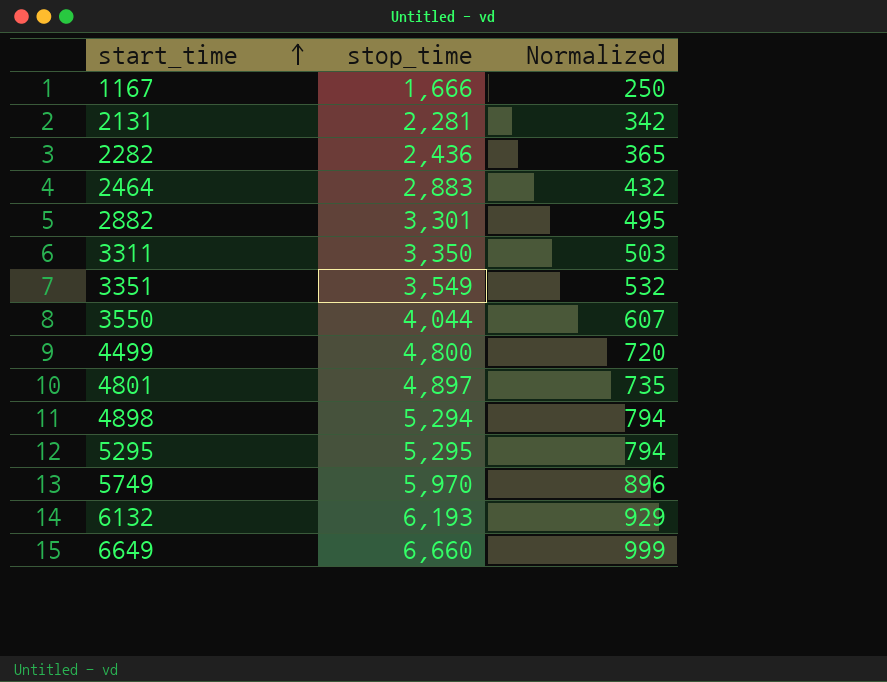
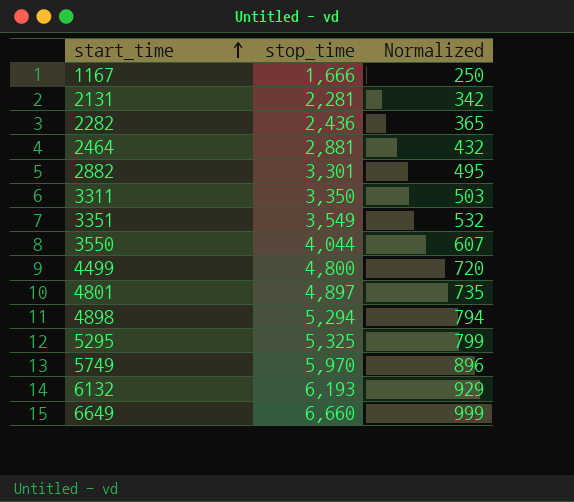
2464 | stop_time: 2,883 -> 2,881
5295 | stop_time: 5,295 -> 5,325
5295 | Normalized: 794 -> 799

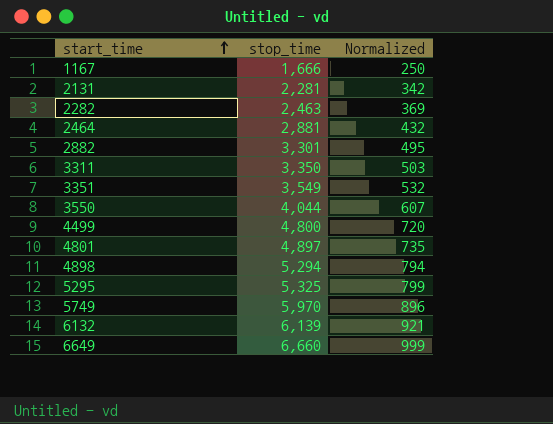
2282 | stop_time: 2,436 -> 2,463
2282 | Normalized: 365 -> 369
6132 | stop_time: 6,193 -> 6,139
6132 | Normalized: 929 -> 921

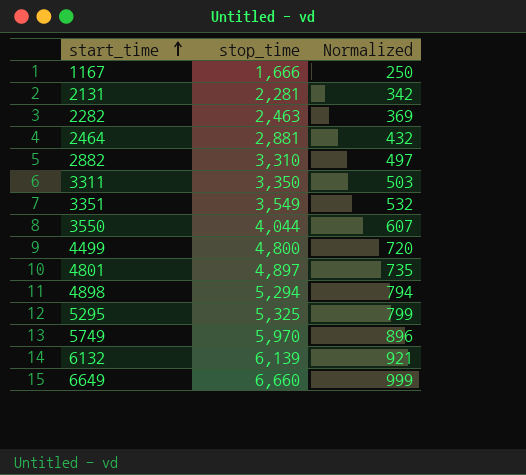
2882 | stop_time: 3,301 -> 3,310
2882 | Normalized: 495 -> 497

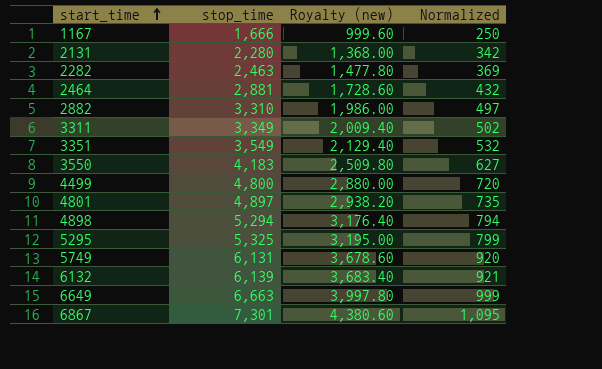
column Royalty (new) | formula: none -> [stop_time] * 0.6
2131 | stop_time: 2,281 -> 2,280
3311 | stop_time: 3,350 -> 3,349
3311 | Normalized: 503 -> 502
3550 | stop_time: 4,044 -> 4,183
3550 | Normalized: 607 -> 627
5749 | stop_time: 5,970 -> 6,131
5749 | Normalized: 896 -> 920
6649 | stop_time: 6,660 -> 6,663
row 6867: none -> 7,301 | 4,380.60 | 1,095

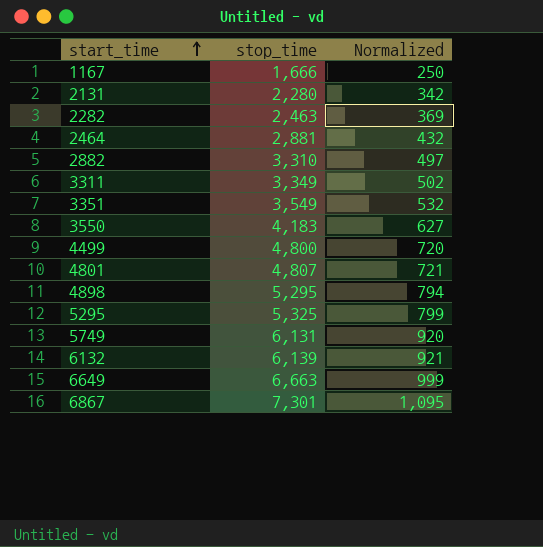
column Royalty (new) | formula: [stop_time] * 0.6 -> none
4801 | stop_time: 4,897 -> 4,807
4801 | Normalized: 735 -> 721
4898 | stop_time: 5,294 -> 5,295

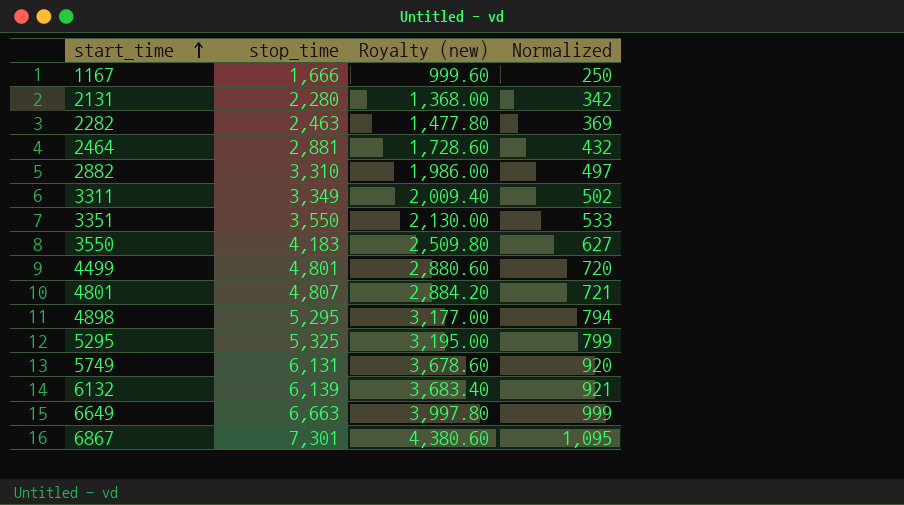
column Royalty (new) | formula: none -> [stop_time] * 0.6
3351 | stop_time: 3,549 -> 3,550
3351 | Normalized: 532 -> 533
4499 | stop_time: 4,800 -> 4,801

